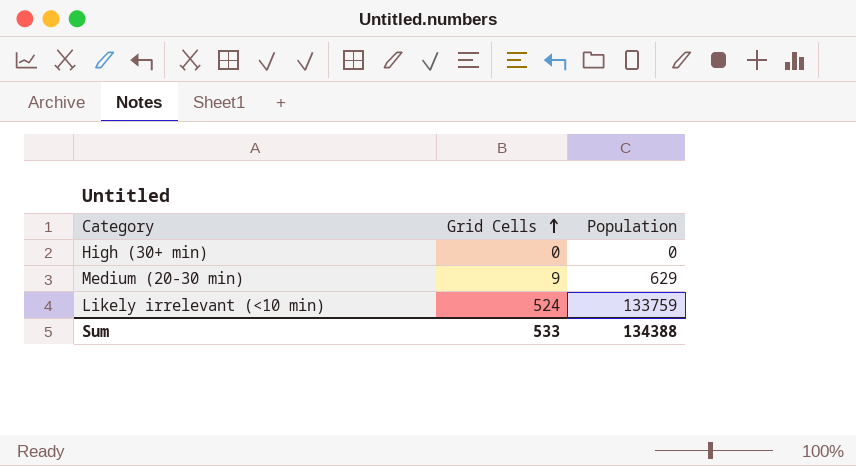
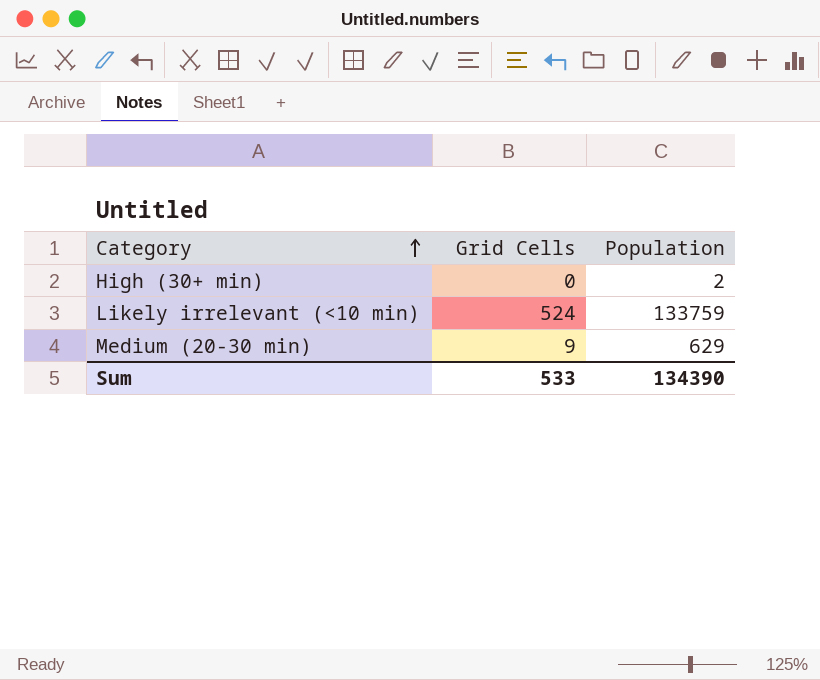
row order: Grid Cells ascending -> Category ascending
High (30+ min) | Population: 0 -> 2
Sum | Population: 134388 -> 134390

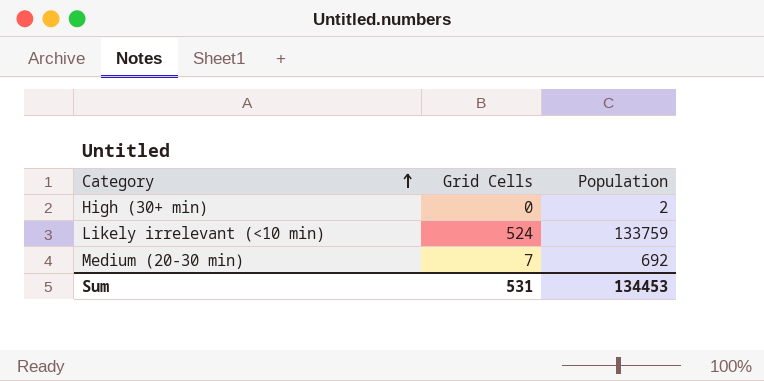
Medium (20-30 min) | Grid Cells: 9 -> 7
Medium (20-30 min) | Population: 629 -> 692
Sum | Grid Cells: 533 -> 531
Sum | Population: 134390 -> 134453

